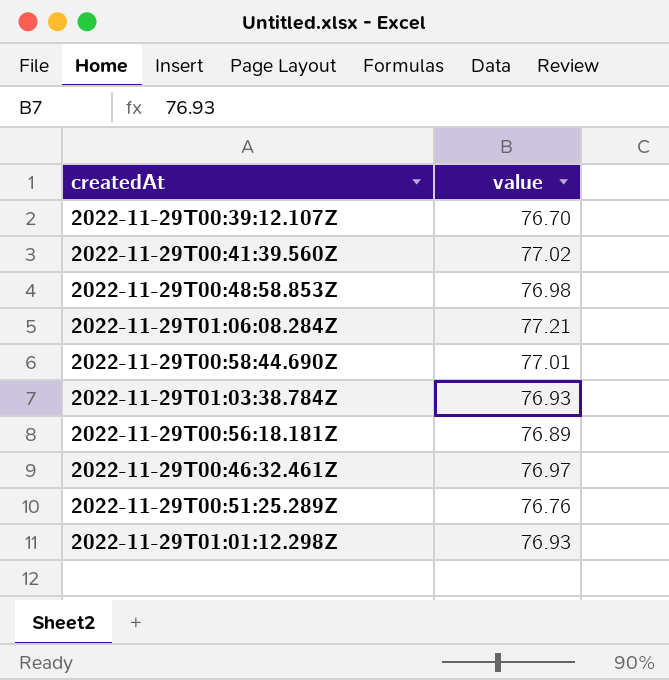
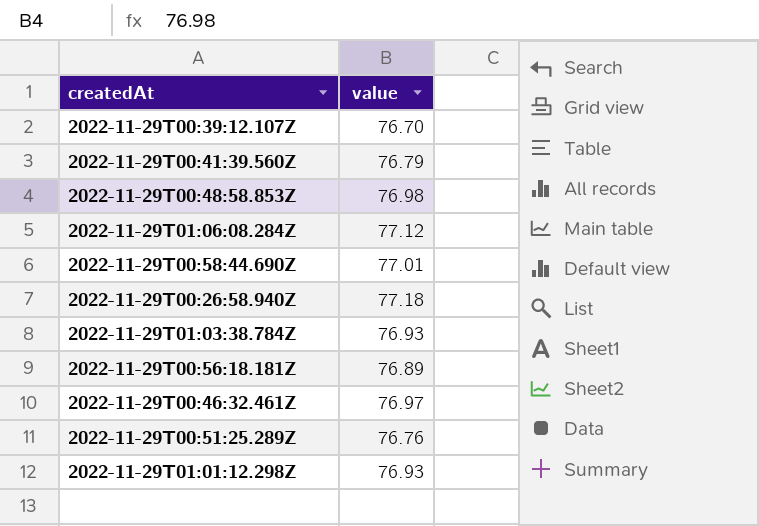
2022-11-29T00:41:39.560Z | value: 77.02 -> 76.79
2022-11-29T01:06:08.284Z | value: 77.21 -> 77.12
row 2022-11-29T00:26:58.940Z: none -> 77.18

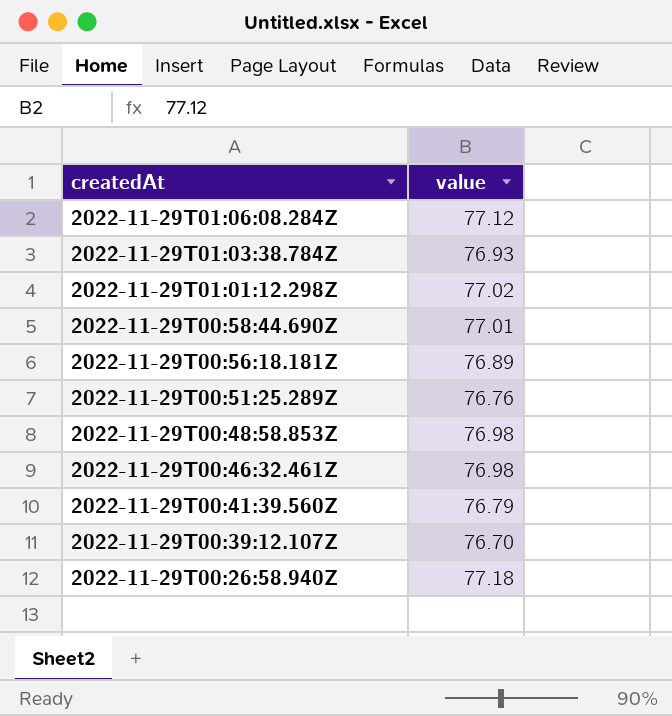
row order: none -> createdAt descending
2022-11-29T01:01:12.298Z | value: 76.93 -> 77.02
2022-11-29T00:46:32.461Z | value: 76.97 -> 76.98

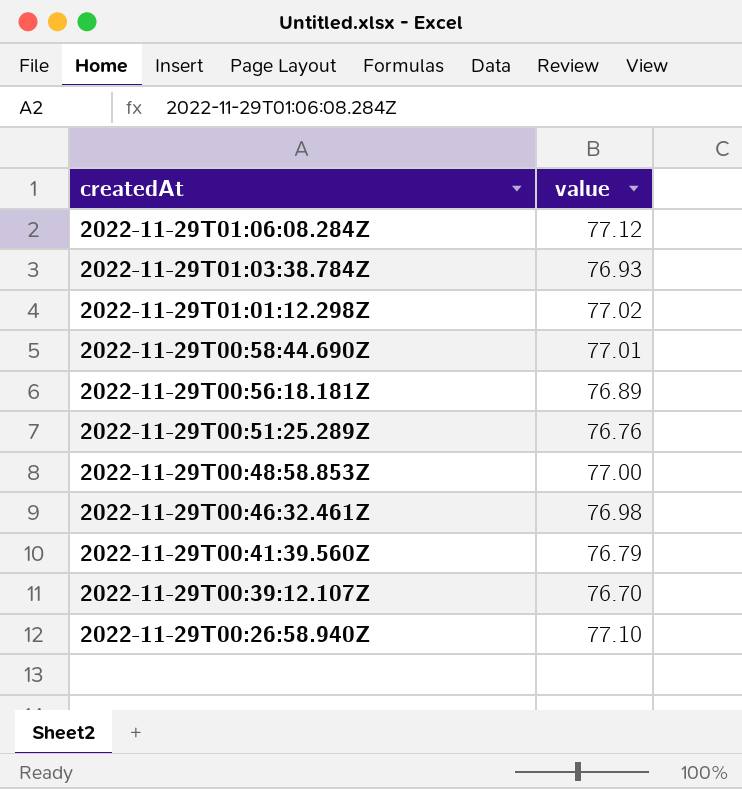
2022-11-29T00:48:58.853Z | value: 76.98 -> 77.00
2022-11-29T00:26:58.940Z | value: 77.18 -> 77.10

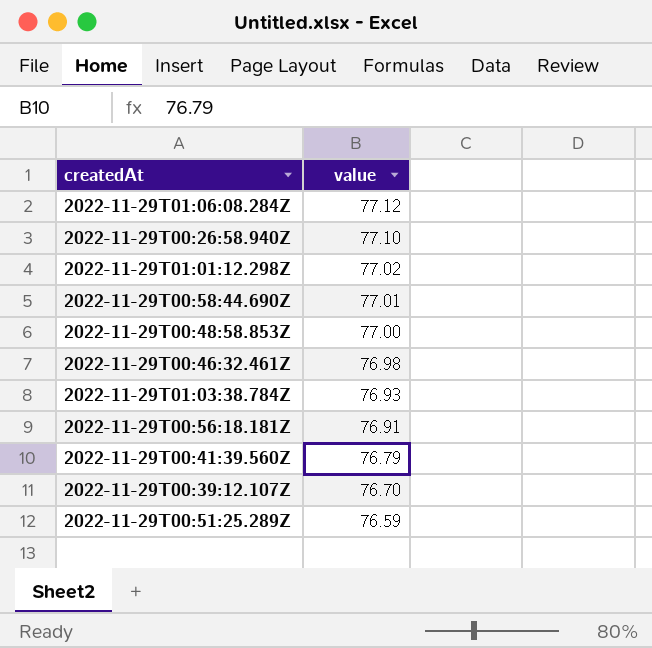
row order: createdAt descending -> value descending
2022-11-29T00:56:18.181Z | value: 76.89 -> 76.91
2022-11-29T00:51:25.289Z | value: 76.76 -> 76.59

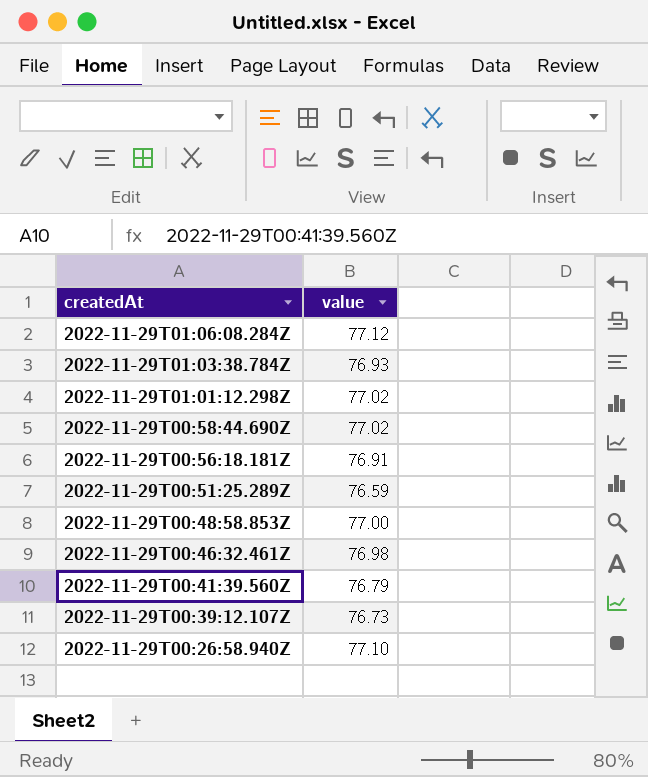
row order: value descending -> createdAt descending
2022-11-29T00:58:44.690Z | value: 77.01 -> 77.02
2022-11-29T00:39:12.107Z | value: 76.70 -> 76.73

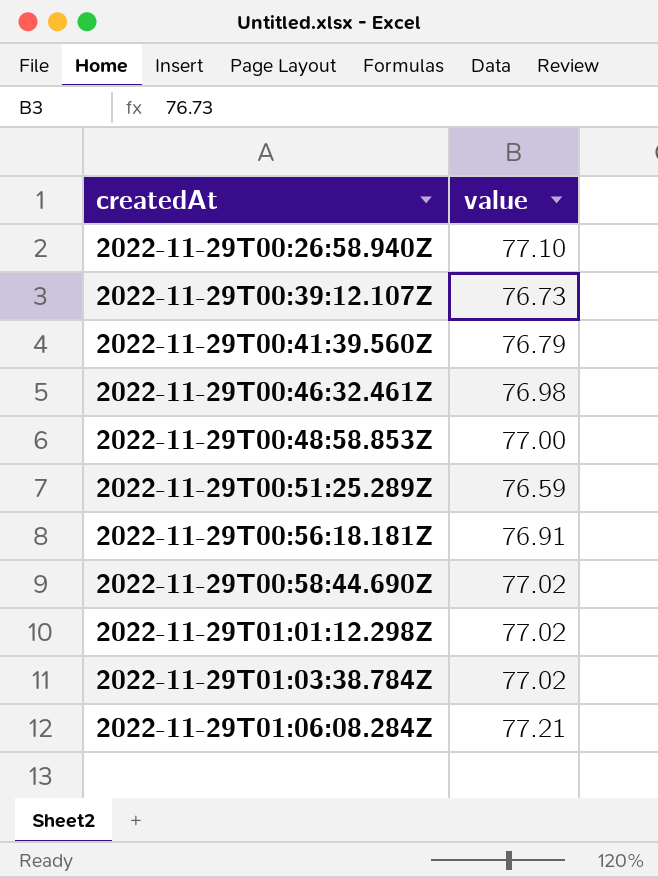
row order: createdAt descending -> createdAt ascending
2022-11-29T01:03:38.784Z | value: 76.93 -> 77.02
2022-11-29T01:06:08.284Z | value: 77.12 -> 77.21

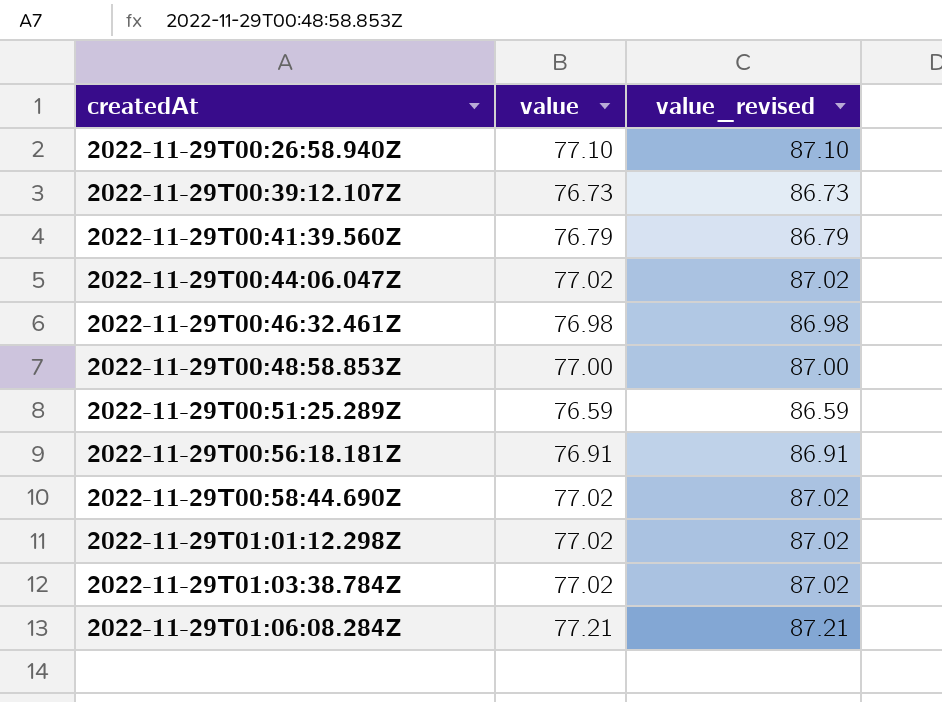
column value_revised | formula: none -> [value] + 10
row 2022-11-29T00:44:06.047Z: none -> 77.02 | 87.02

